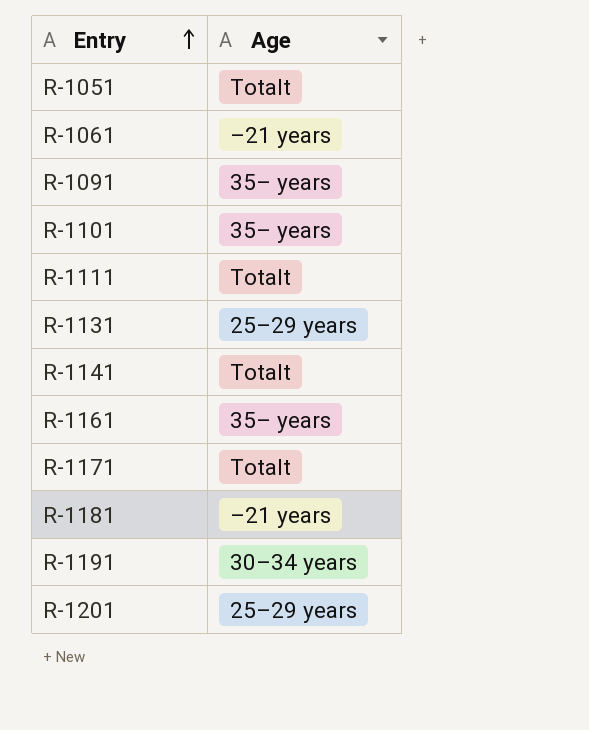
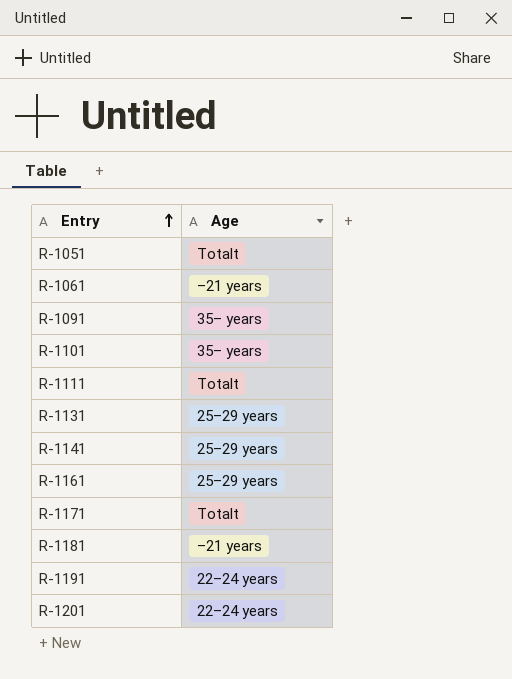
R-1141 | Age: Totalt -> 25–29 years
R-1161 | Age: 35– years -> 25–29 years
R-1191 | Age: 30–34 years -> 22–24 years
R-1201 | Age: 25–29 years -> 22–24 years

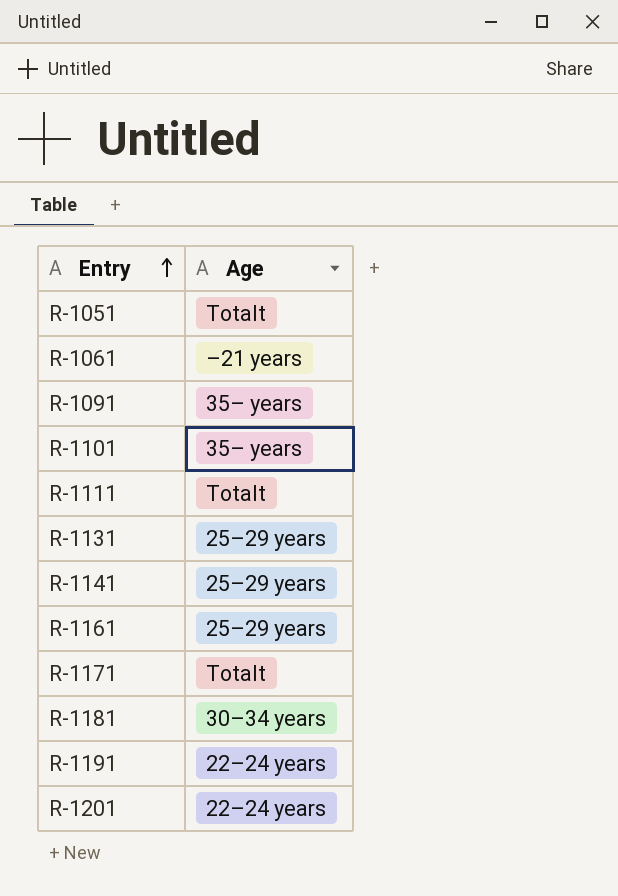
R-1181 | Age: –21 years -> 30–34 years

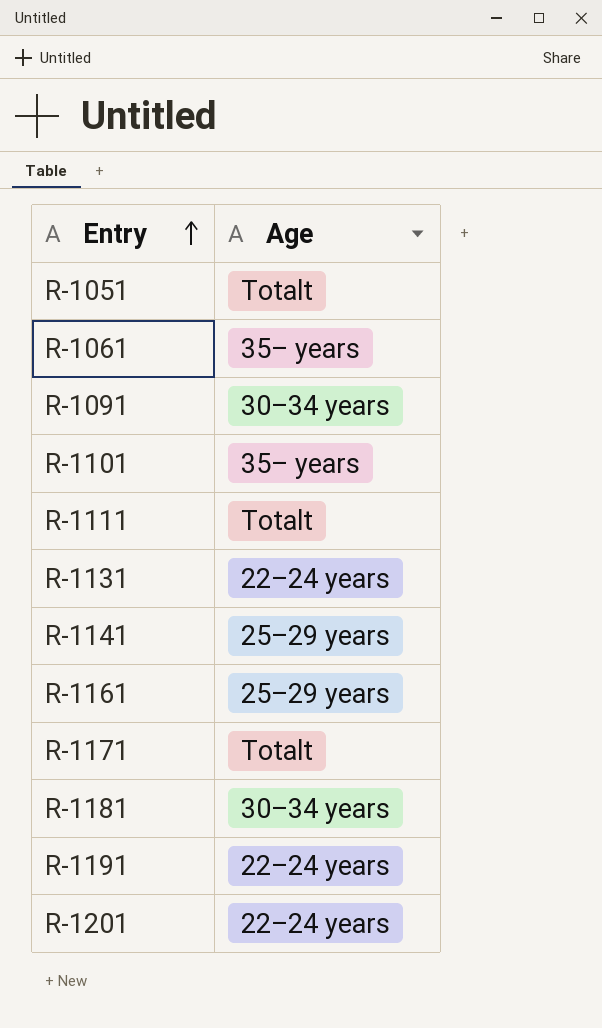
R-1061 | Age: –21 years -> 35– years
R-1091 | Age: 35– years -> 30–34 years
R-1131 | Age: 25–29 years -> 22–24 years

